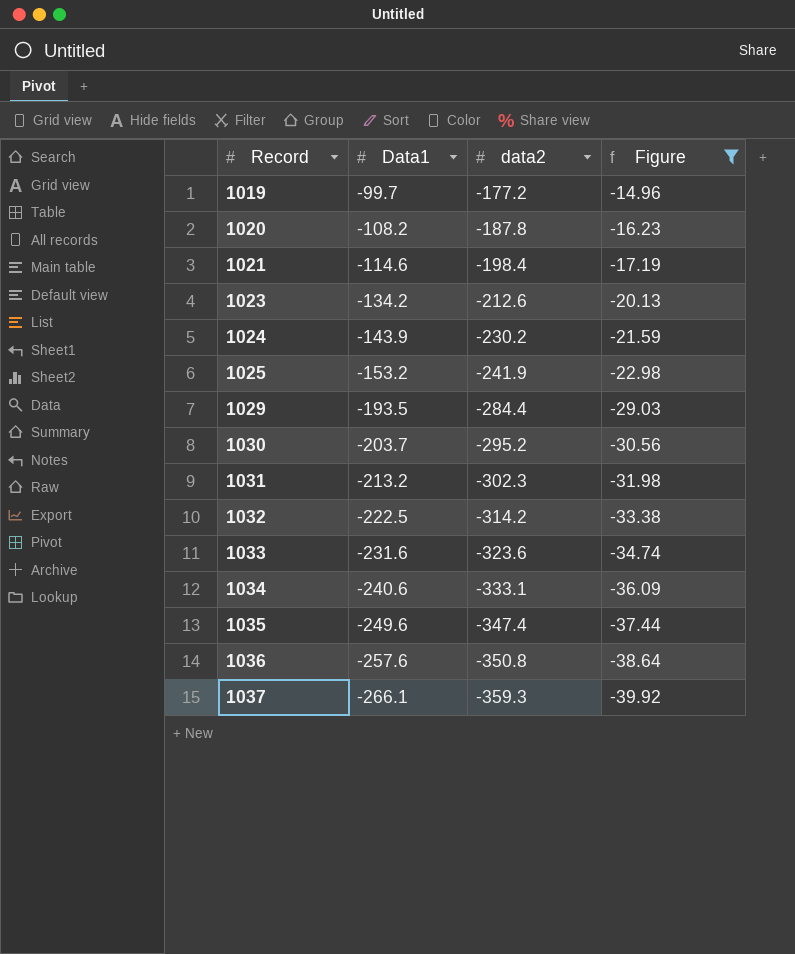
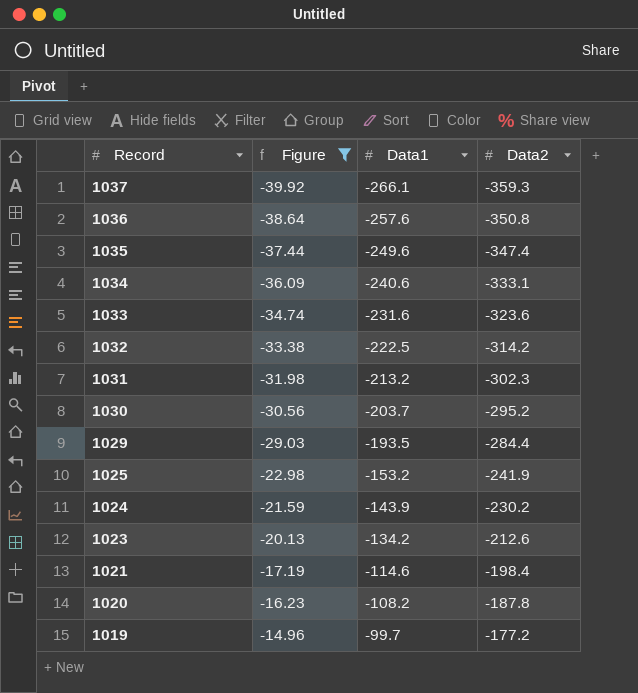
row order: Record ascending -> Record descending
column Figure | position: 4 -> 2
column name: data2 -> Data2

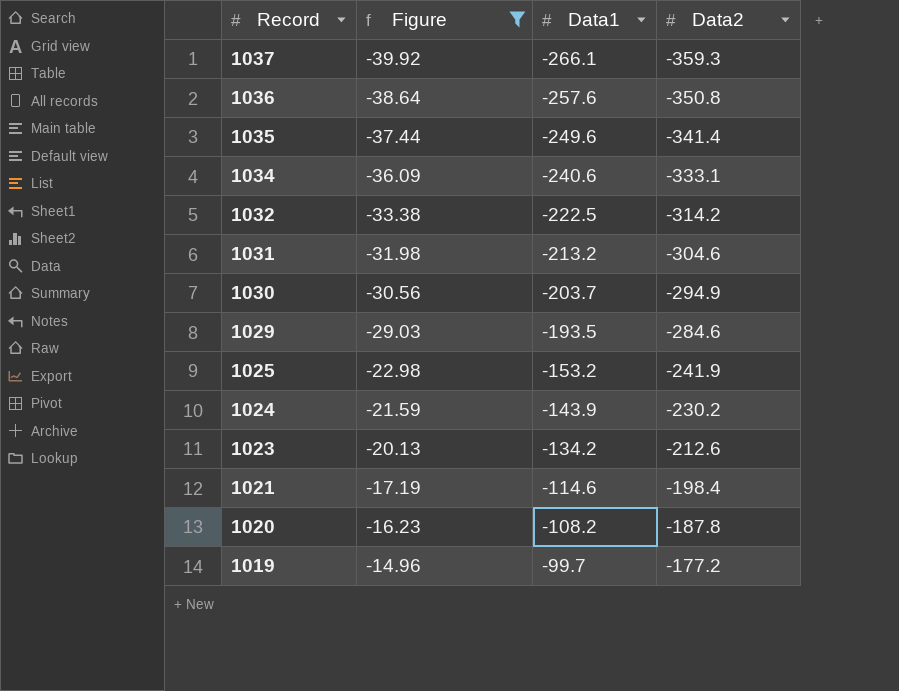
row 1033: -34.74 | -231.6 | -323.6 -> none
1035 | Data2: -347.4 -> -341.4
1031 | Data2: -302.3 -> -304.6
1030 | Data2: -295.2 -> -294.9
1029 | Data2: -284.4 -> -284.6

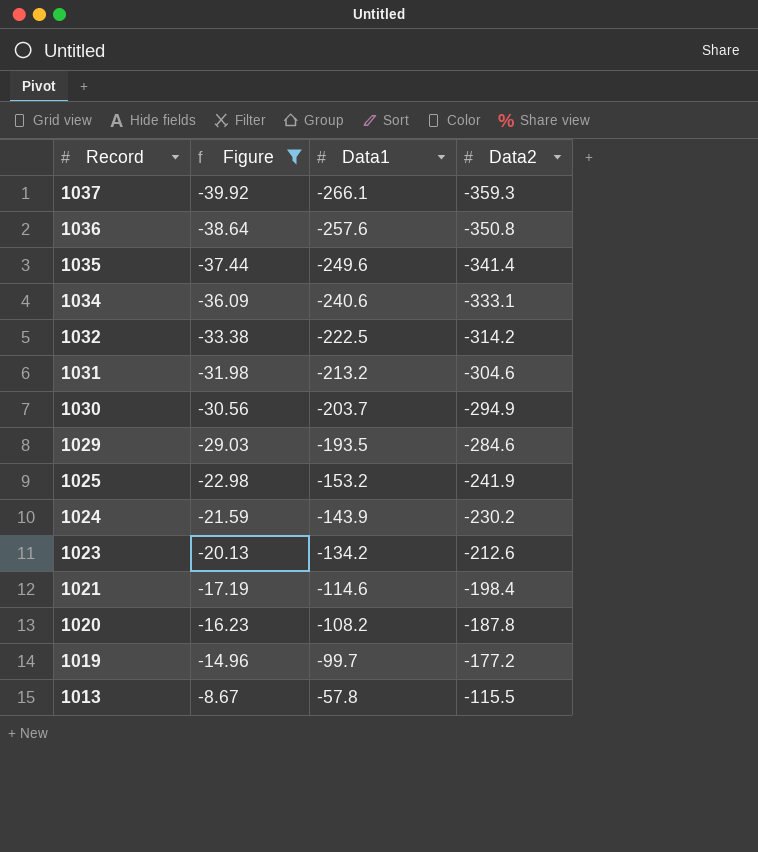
row 1013: none -> -8.67 | -57.8 | -115.5

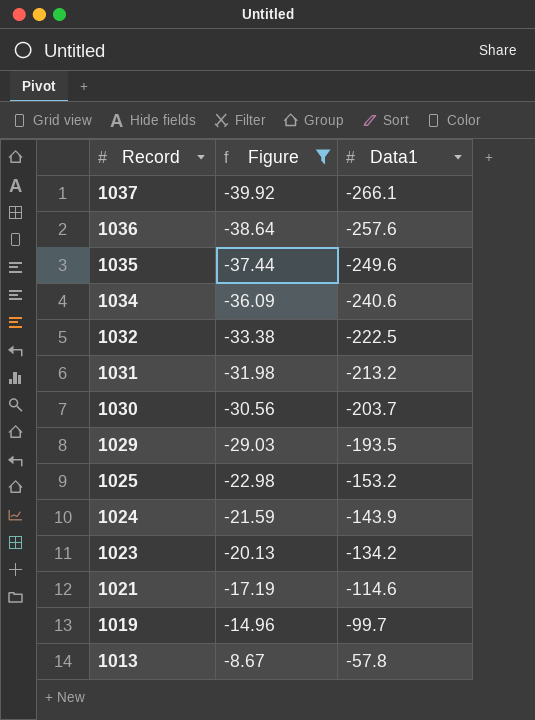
column Data2 | position: 4 -> none
row 1020: -16.23 | -108.2 | -187.8 -> none

